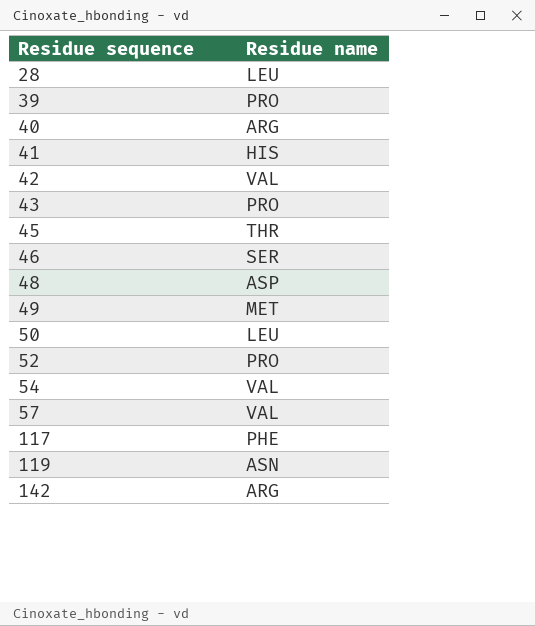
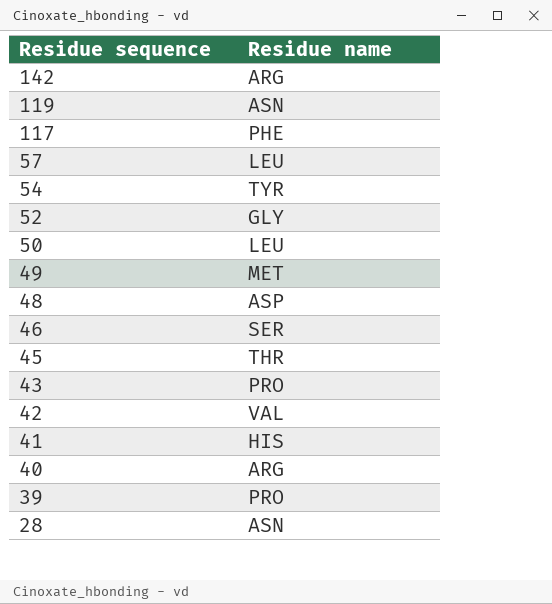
row order: Residue sequence ascending -> Residue sequence descending
57 | Residue name: VAL -> LEU
54 | Residue name: VAL -> TYR
52 | Residue name: PRO -> GLY
28 | Residue name: LEU -> ASN

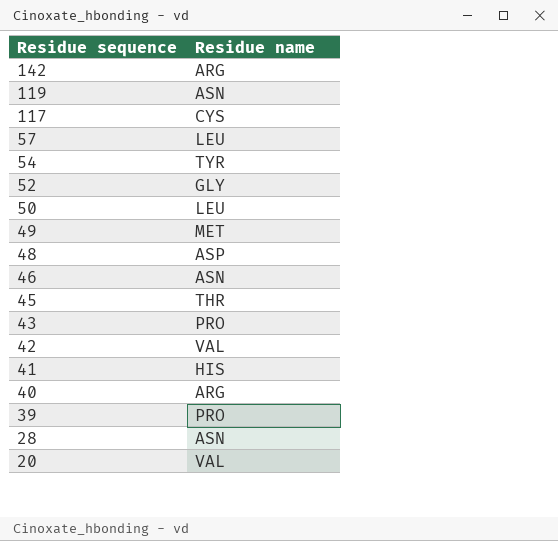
117 | Residue name: PHE -> CYS
46 | Residue name: SER -> ASN
row 20: none -> VAL

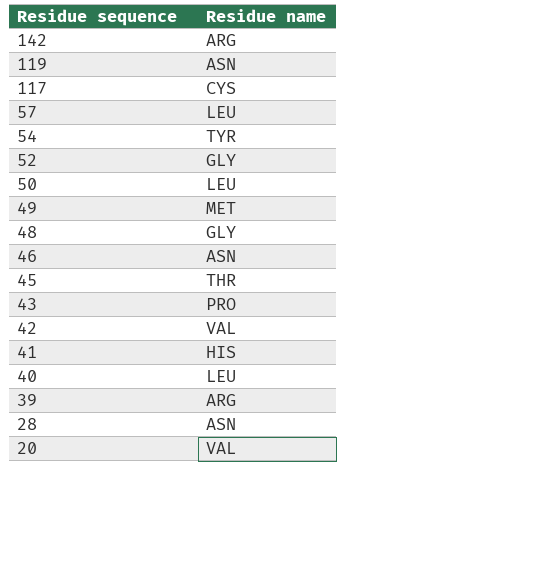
48 | Residue name: ASP -> GLY
40 | Residue name: ARG -> LEU
39 | Residue name: PRO -> ARG

